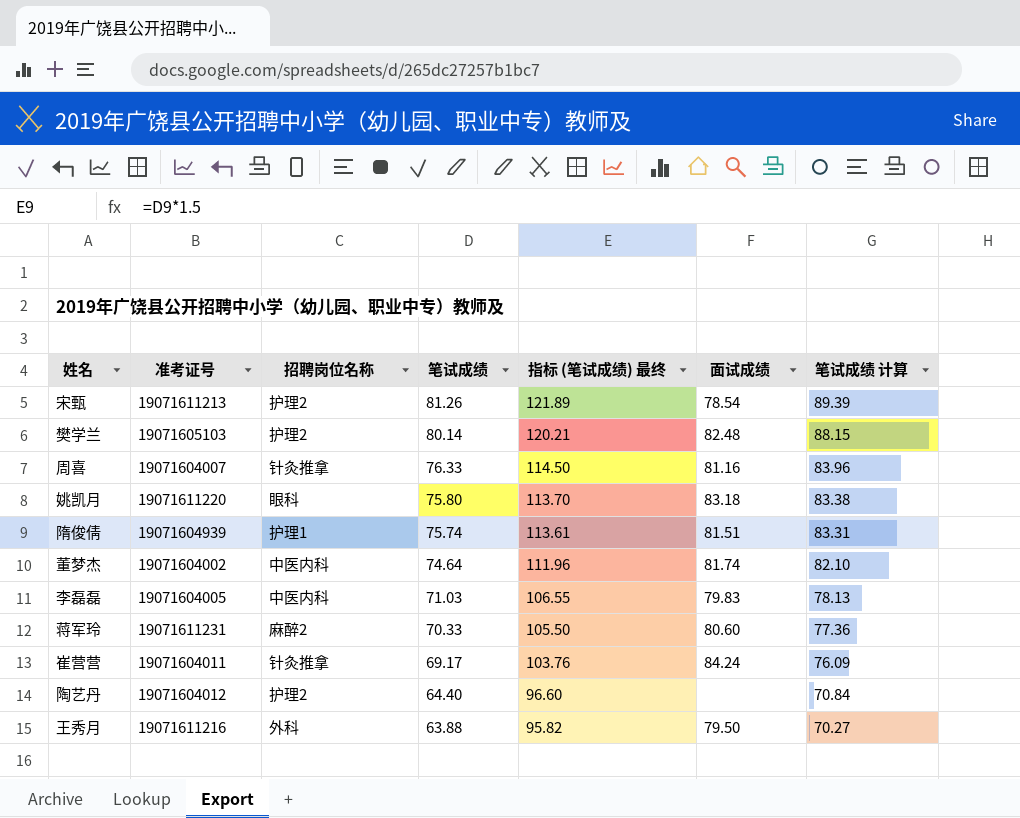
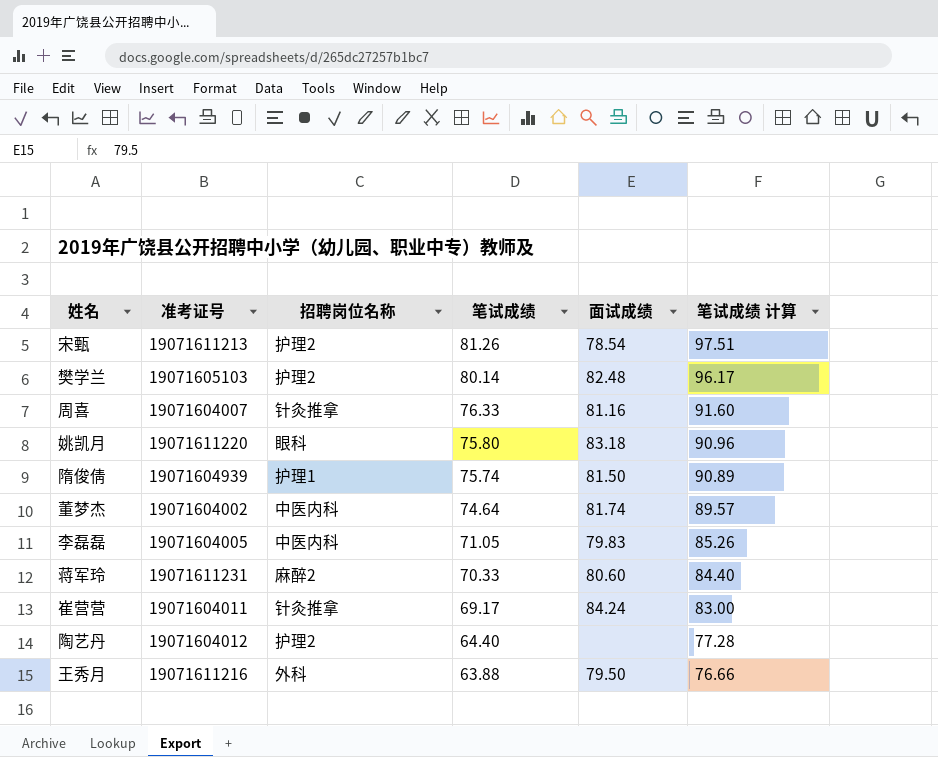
column 指标 (笔试成绩) 最终 | formula: [笔试成绩] * 1.5 -> none
column 笔试成绩 计算 | formula: [笔试成绩] * 1.1 -> [笔试成绩] * 1.2
隋俊倩 | 面试成绩: 81.51 -> 81.50
李磊磊 | 笔试成绩: 71.03 -> 71.05

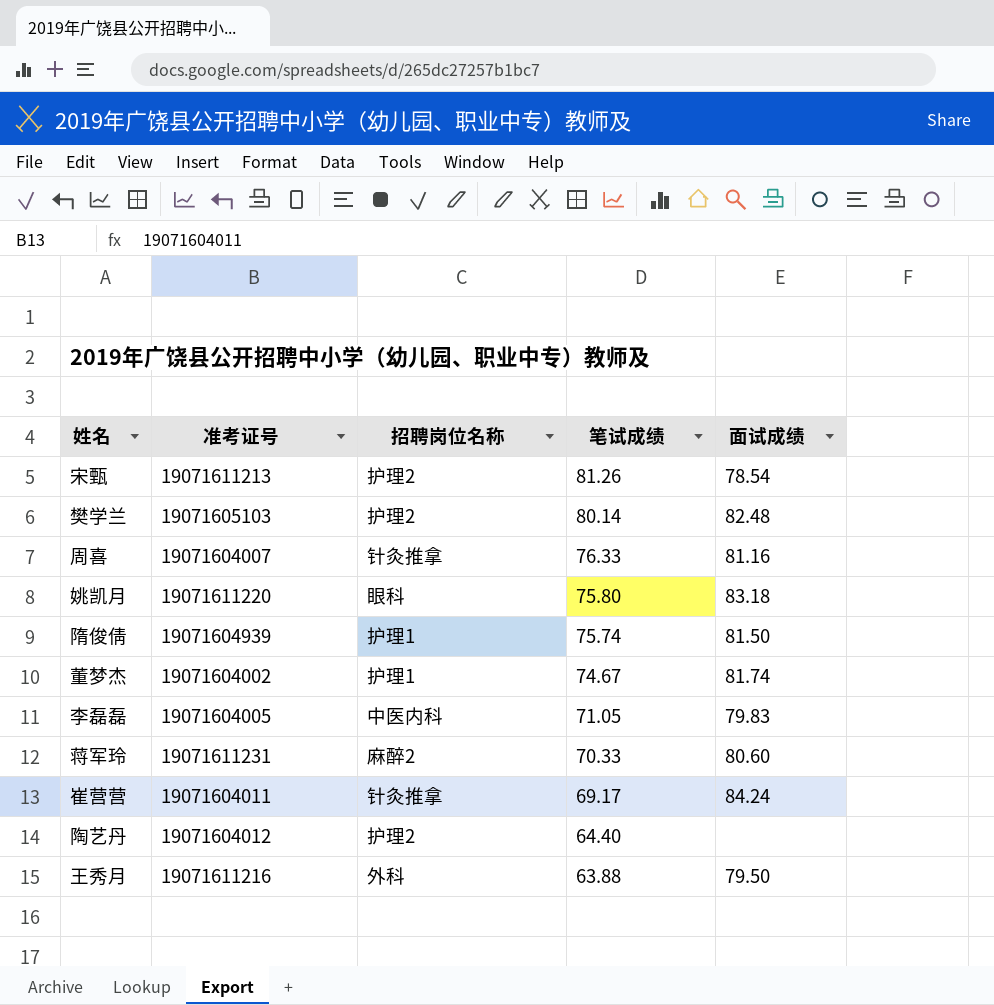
column 笔试成绩 计算 | formula: [笔试成绩] * 1.2 -> none
董梦杰 | 招聘岗位名称: 中医内科 -> 护理1
董梦杰 | 笔试成绩: 74.64 -> 74.67

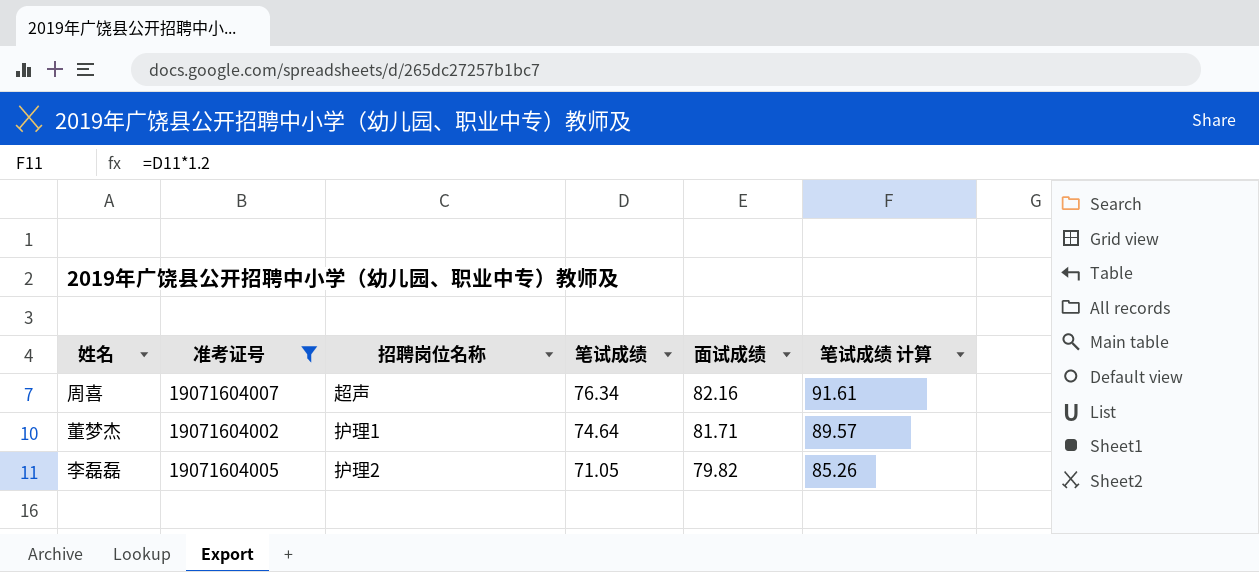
filter: none -> 准考证号 <= 19071604007
column 笔试成绩 计算 | formula: none -> [笔试成绩] * 1.2
周喜 | 招聘岗位名称: 针灸推拿 -> 超声
周喜 | 笔试成绩: 76.33 -> 76.34
周喜 | 面试成绩: 81.16 -> 82.16
董梦杰 | 笔试成绩: 74.67 -> 74.64
董梦杰 | 面试成绩: 81.74 -> 81.71
李磊磊 | 招聘岗位名称: 中医内科 -> 护理2
李磊磊 | 面试成绩: 79.83 -> 79.82

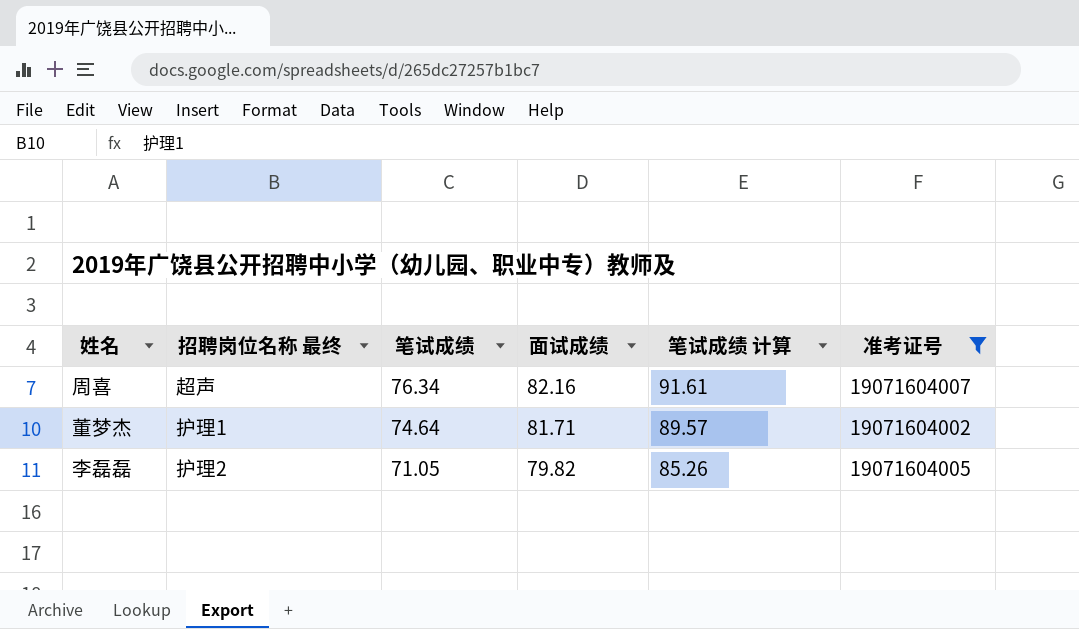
column name: 招聘岗位名称 -> 招聘岗位名称 最终
column 准考证号 | position: 2 -> 6

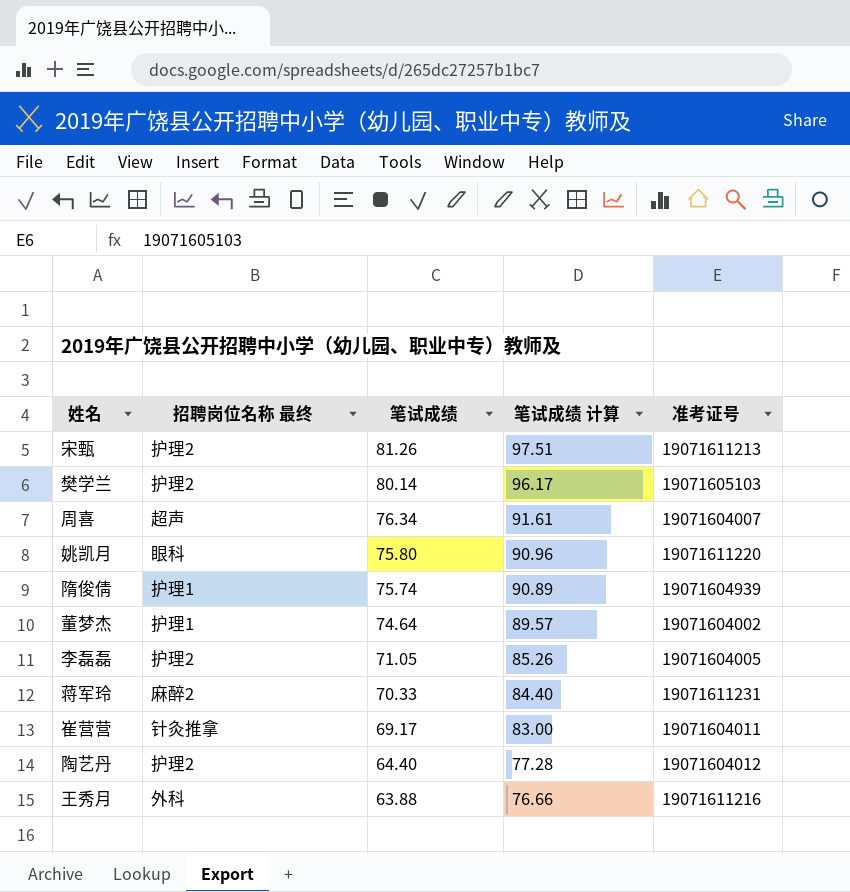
filter: 准考证号 <= 19071604007 -> none
column 面试成绩 | position: 4 -> none

